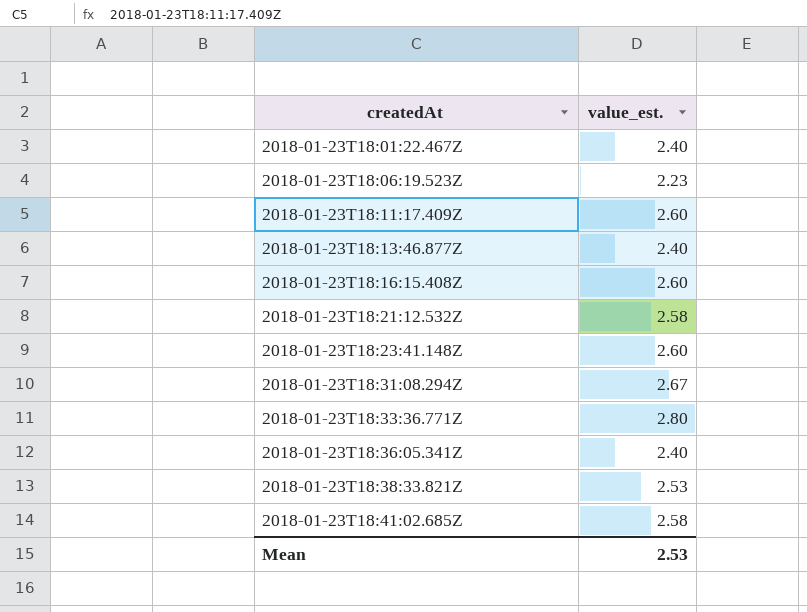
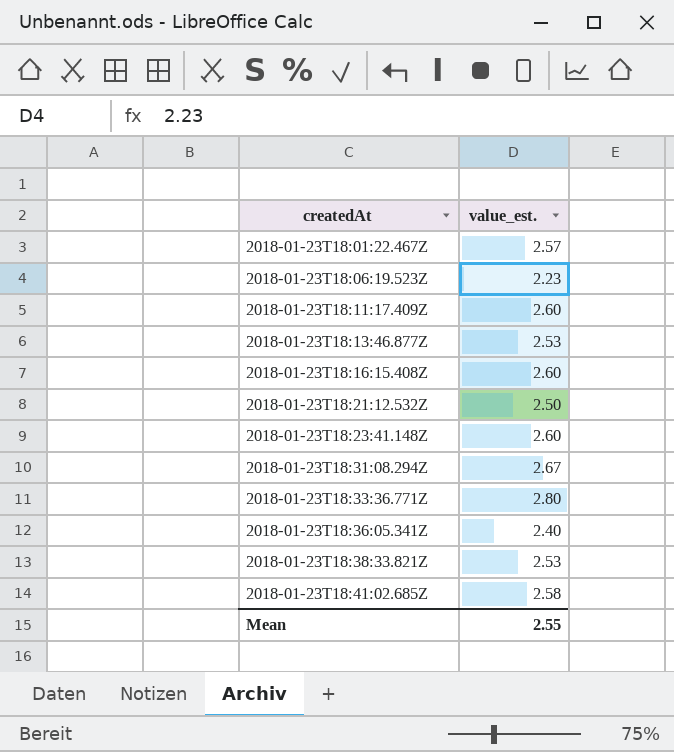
2018-01-23T18:01:22.467Z | value_est.: 2.40 -> 2.57
2018-01-23T18:13:46.877Z | value_est.: 2.40 -> 2.53
2018-01-23T18:21:12.532Z | value_est.: 2.58 -> 2.50
Mean | value_est.: 2.53 -> 2.55

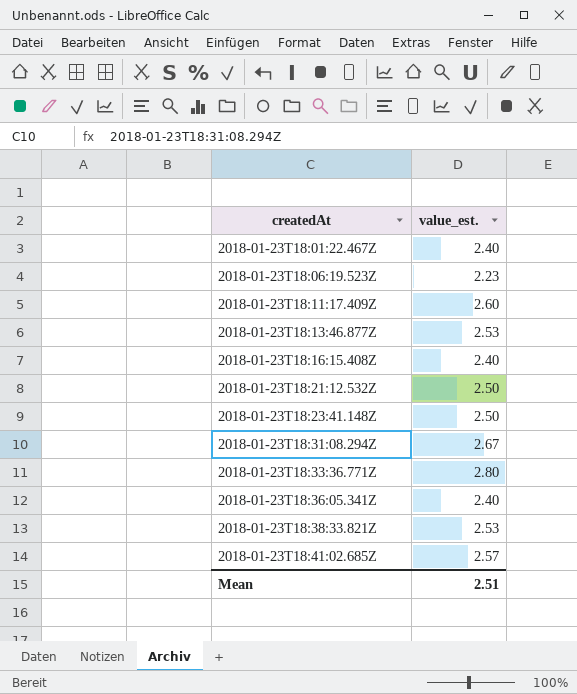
2018-01-23T18:01:22.467Z | value_est.: 2.57 -> 2.40
2018-01-23T18:16:15.408Z | value_est.: 2.60 -> 2.40
2018-01-23T18:23:41.148Z | value_est.: 2.60 -> 2.50
2018-01-23T18:41:02.685Z | value_est.: 2.58 -> 2.57
Mean | value_est.: 2.55 -> 2.51

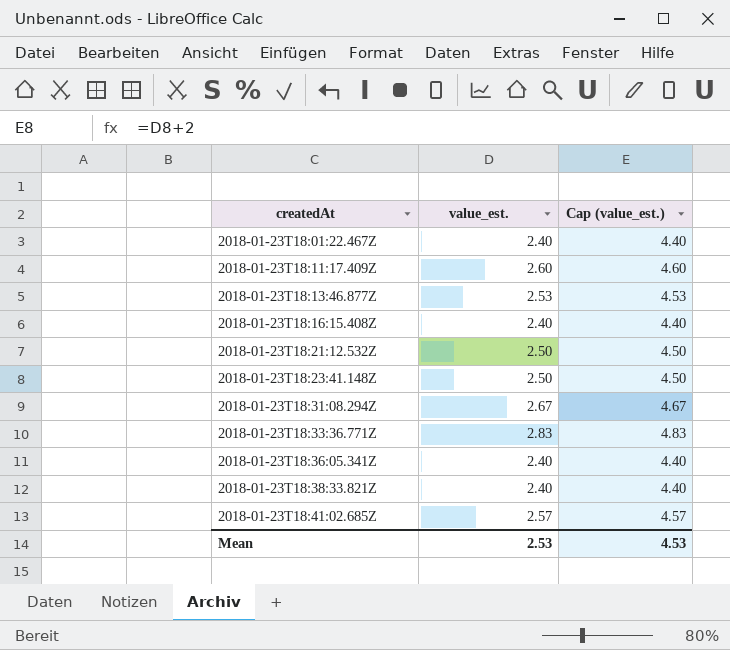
column Cap (value_est.) | formula: none -> [value_est.] + 2
row 2018-01-23T18:06:19.523Z: 2.23 -> none
2018-01-23T18:33:36.771Z | value_est.: 2.80 -> 2.83
2018-01-23T18:38:33.821Z | value_est.: 2.53 -> 2.40
Mean | value_est.: 2.51 -> 2.53

